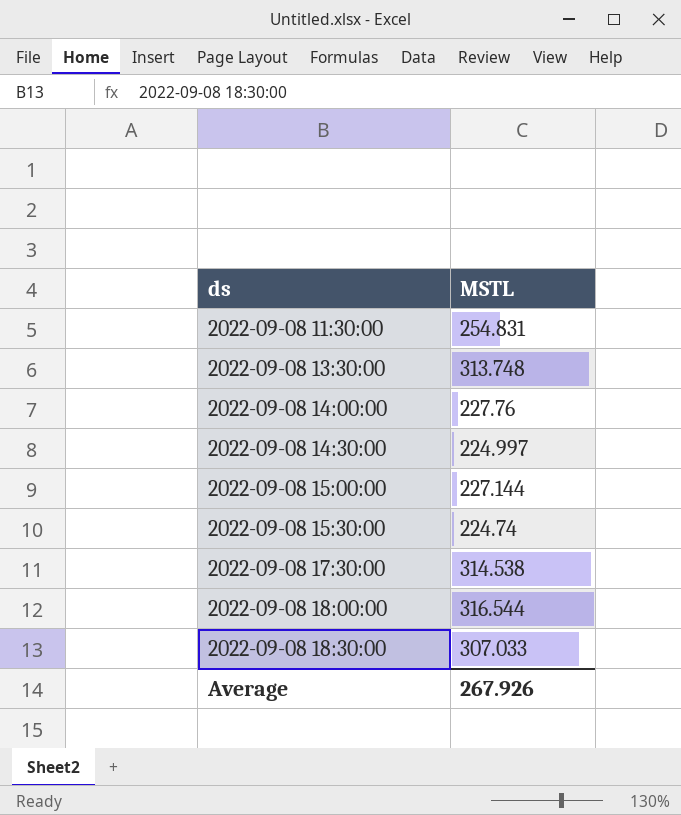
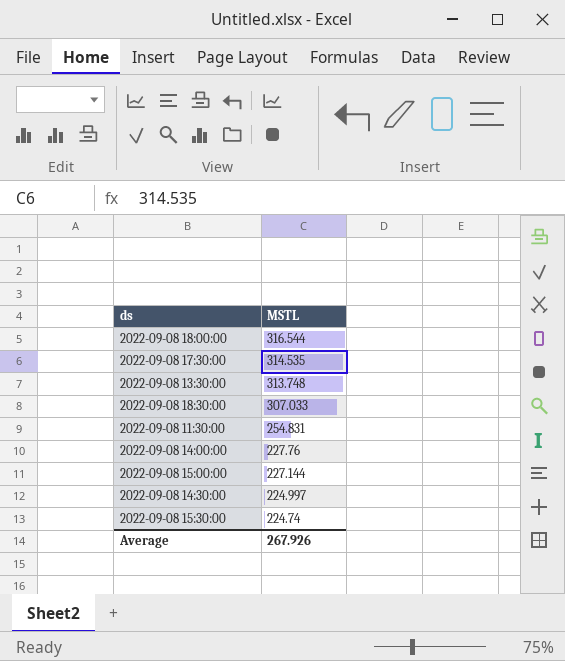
row order: ds ascending -> MSTL descending
2022-09-08 17:30:00 | MSTL: 314.538 -> 314.535

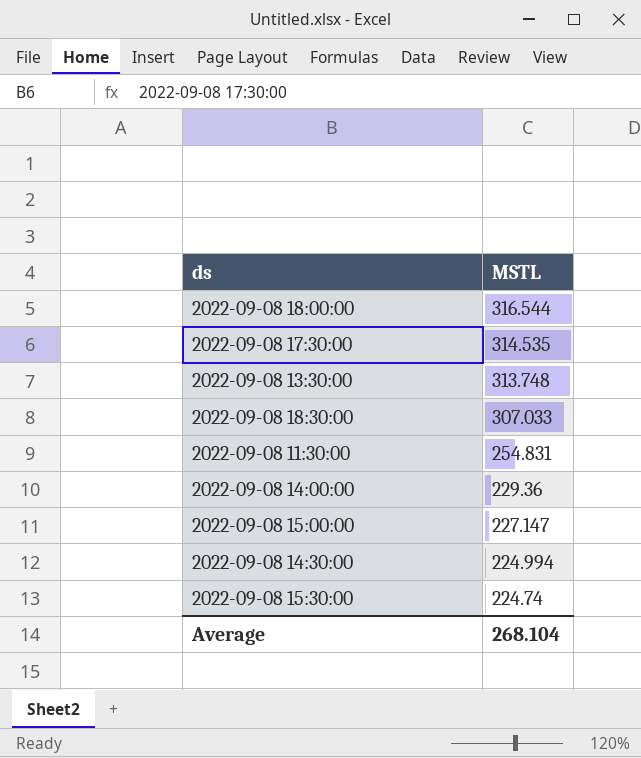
2022-09-08 14:00:00 | MSTL: 227.76 -> 229.36
2022-09-08 15:00:00 | MSTL: 227.144 -> 227.147
2022-09-08 14:30:00 | MSTL: 224.997 -> 224.994
Average | MSTL: 267.926 -> 268.104

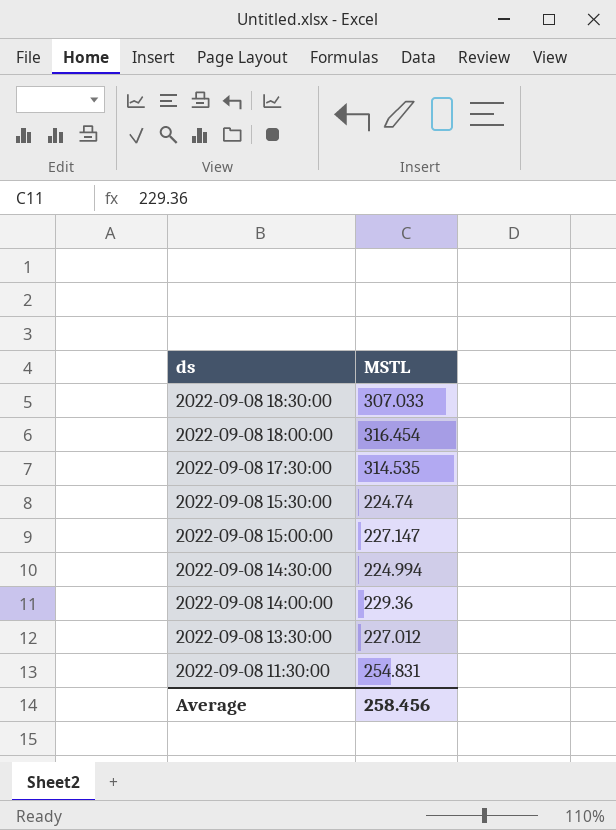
row order: MSTL descending -> ds descending
2022-09-08 18:00:00 | MSTL: 316.544 -> 316.454
2022-09-08 13:30:00 | MSTL: 313.748 -> 227.012
Average | MSTL: 268.104 -> 258.456

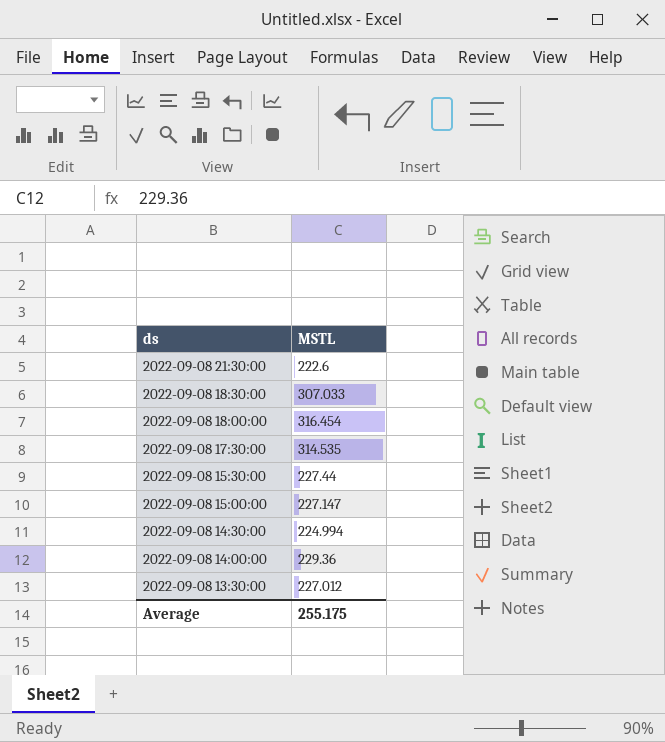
row 2022-09-08 11:30:00: 254.831 -> none
row 2022-09-08 21:30:00: none -> 222.6
2022-09-08 15:30:00 | MSTL: 224.74 -> 227.44
Average | MSTL: 258.456 -> 255.175

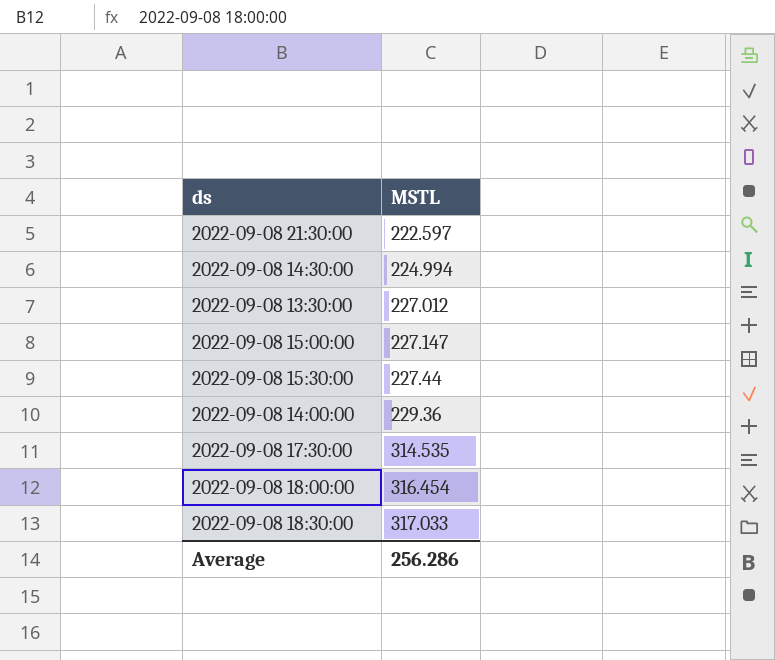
row order: ds descending -> MSTL ascending
2022-09-08 21:30:00 | MSTL: 222.6 -> 222.597
2022-09-08 18:30:00 | MSTL: 307.033 -> 317.033
Average | MSTL: 255.175 -> 256.286

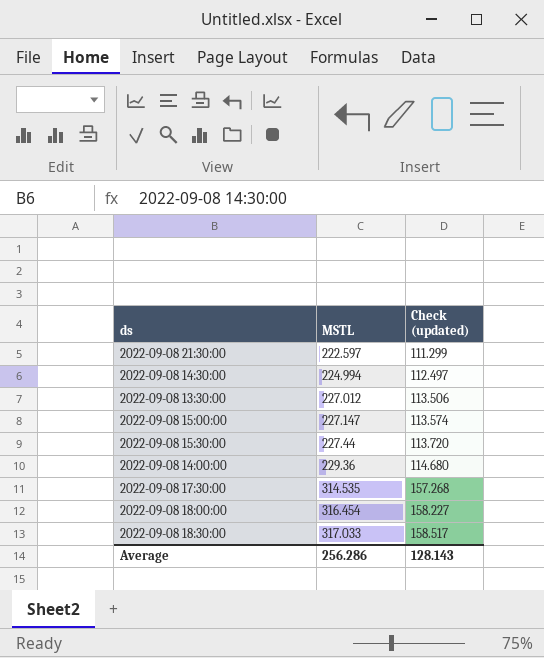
column Check (updated) | formula: none -> [MSTL] * 0.5

